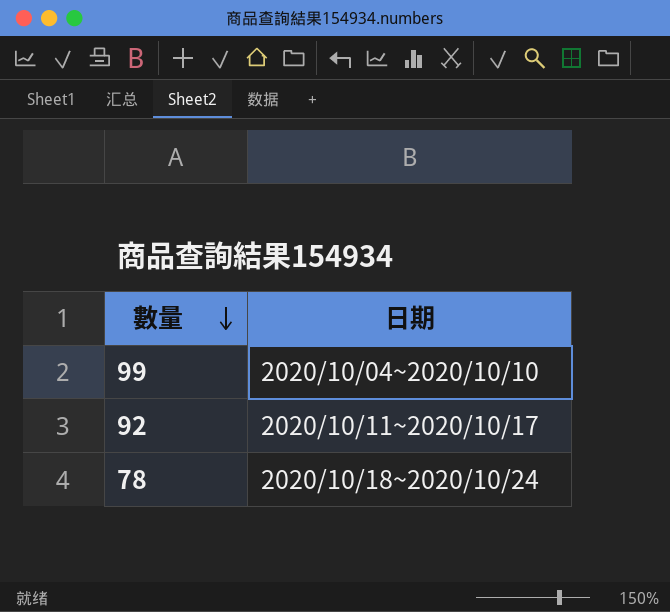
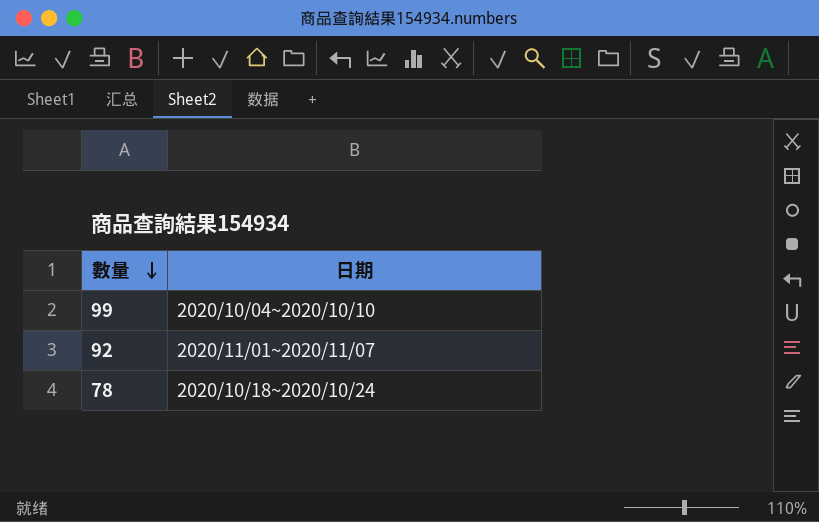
92 | 日期: 2020/10/11~2020/10/17 -> 2020/11/01~2020/11/07

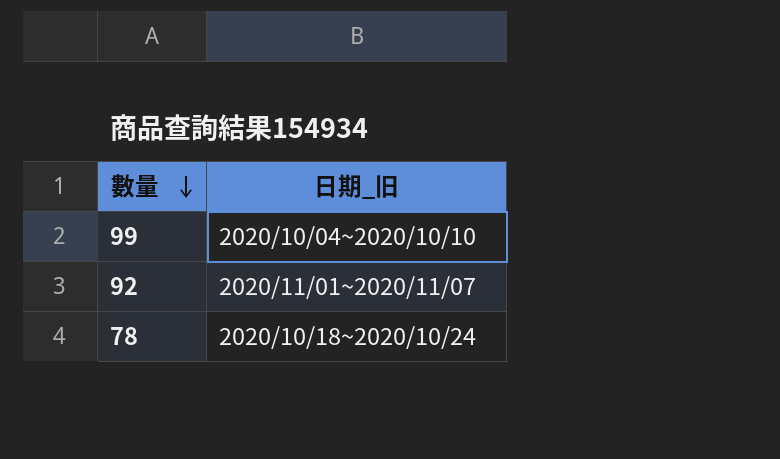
column name: 日期 -> 日期_旧

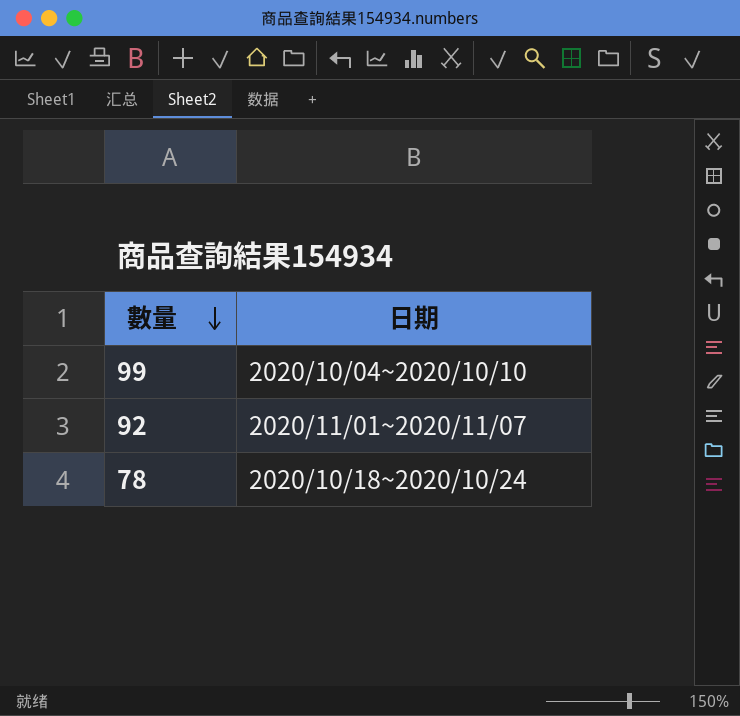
column name: 日期_旧 -> 日期

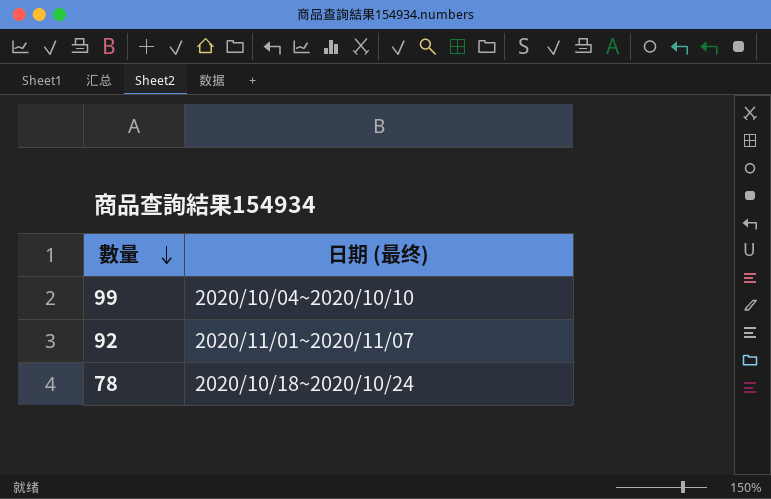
column name: 日期 -> 日期 (最终)

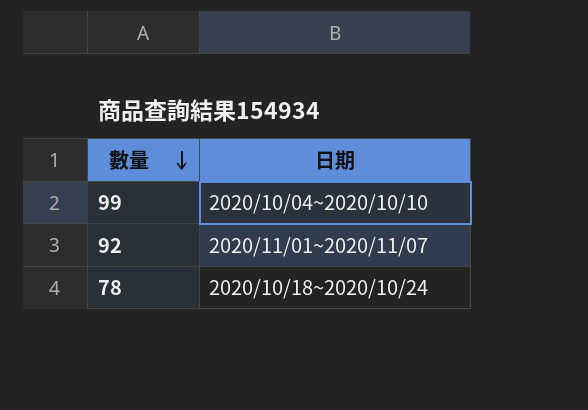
column name: 日期 (最终) -> 日期

